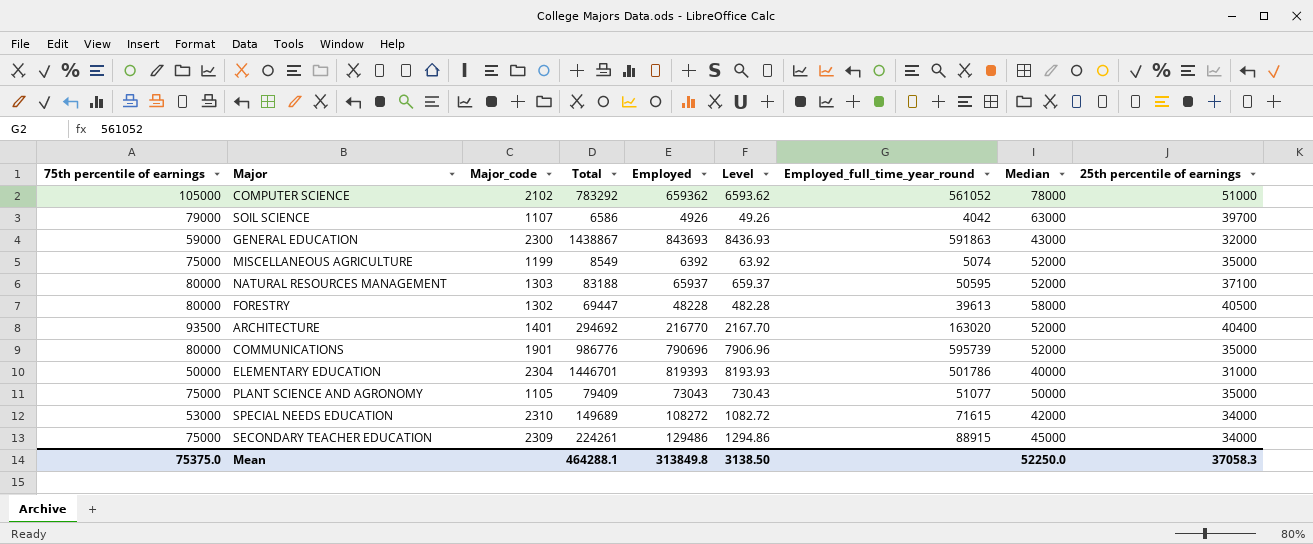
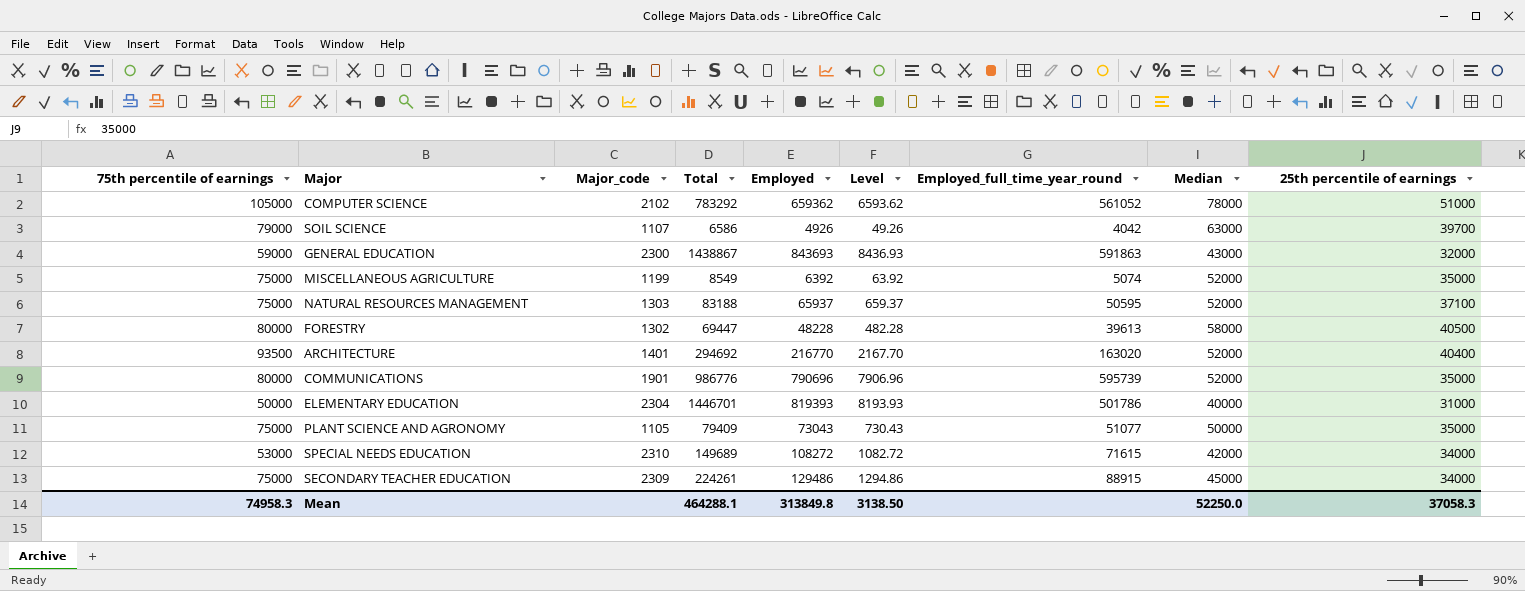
NATURAL RESOURCES MANAGEMENT | 75th percentile of earnings: 80000 -> 75000
Mean | 75th percentile of earnings: 75375.0 -> 74958.3

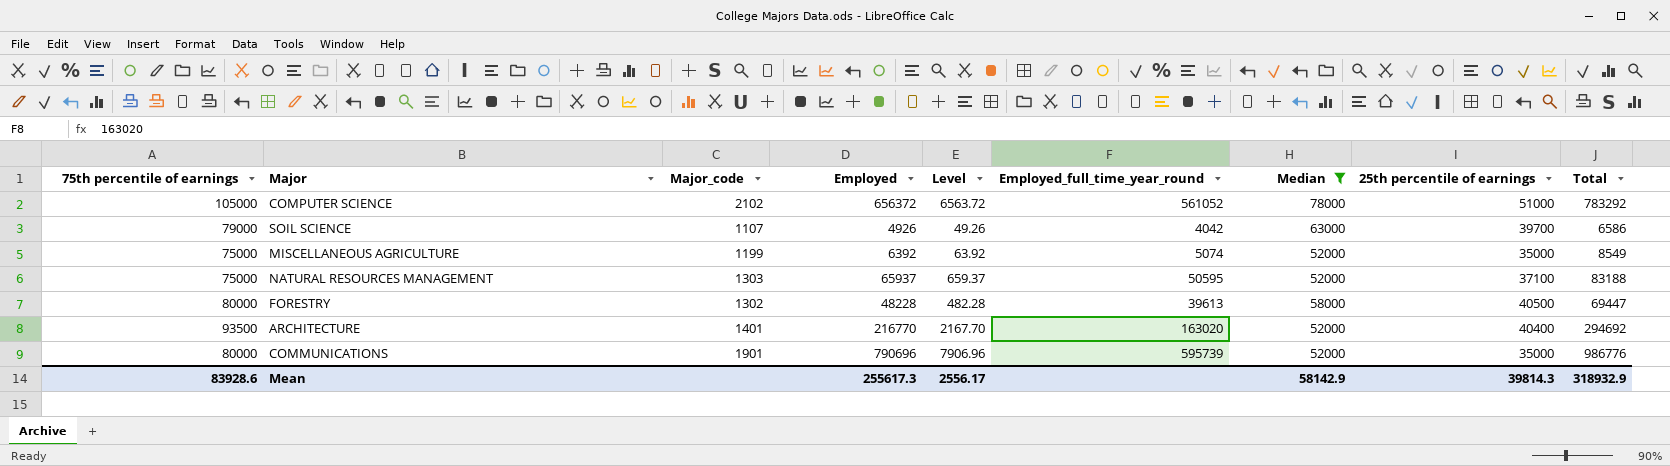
filter: none -> Median >= 52000
column Total | position: 4 -> 9
COMPUTER SCIENCE | Employed: 659362 -> 656372
COMPUTER SCIENCE | Level: 6593.62 -> 6563.72
Mean | 75th percentile of earnings: 74958.3 -> 83928.6
Mean | Employed: 313849.8 -> 255617.3
Mean | Level: 3138.50 -> 2556.17
Mean | Median: 52250.0 -> 58142.9
Mean | 25th percentile of earnings: 37058.3 -> 39814.3
Mean | Total: 464288.1 -> 318932.9

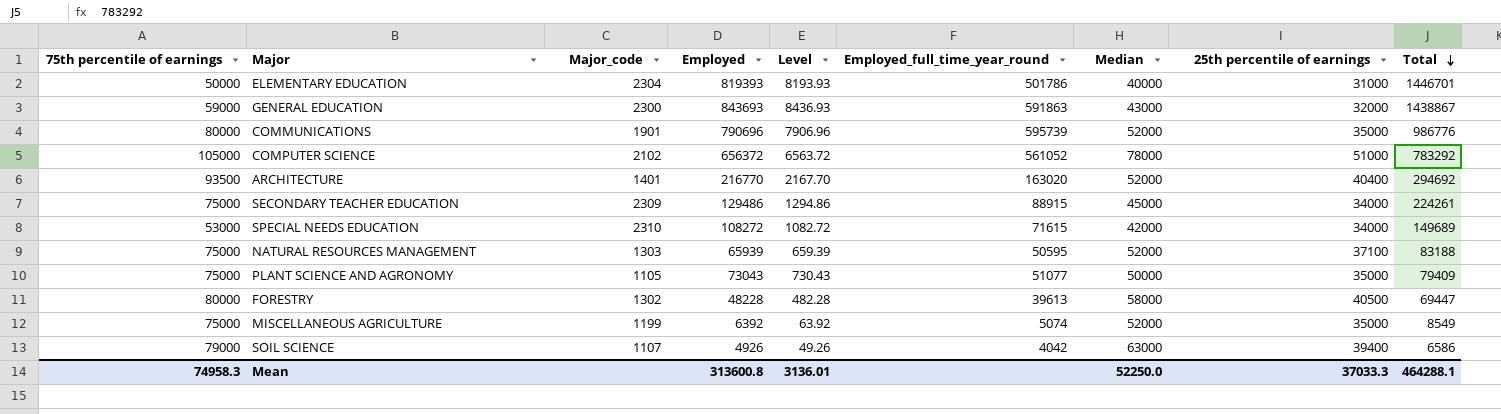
filter: Median >= 52000 -> none
row order: none -> Total descending
NATURAL RESOURCES MANAGEMENT | Employed: 65937 -> 65939
NATURAL RESOURCES MANAGEMENT | Level: 659.37 -> 659.39
SOIL SCIENCE | 25th percentile of earnings: 39700 -> 39400
Mean | 75th percentile of earnings: 83928.6 -> 74958.3
Mean | Employed: 255617.3 -> 313600.8
Mean | Level: 2556.17 -> 3136.01
Mean | Median: 58142.9 -> 52250.0
Mean | 25th percentile of earnings: 39814.3 -> 37033.3
Mean | Total: 318932.9 -> 464288.1

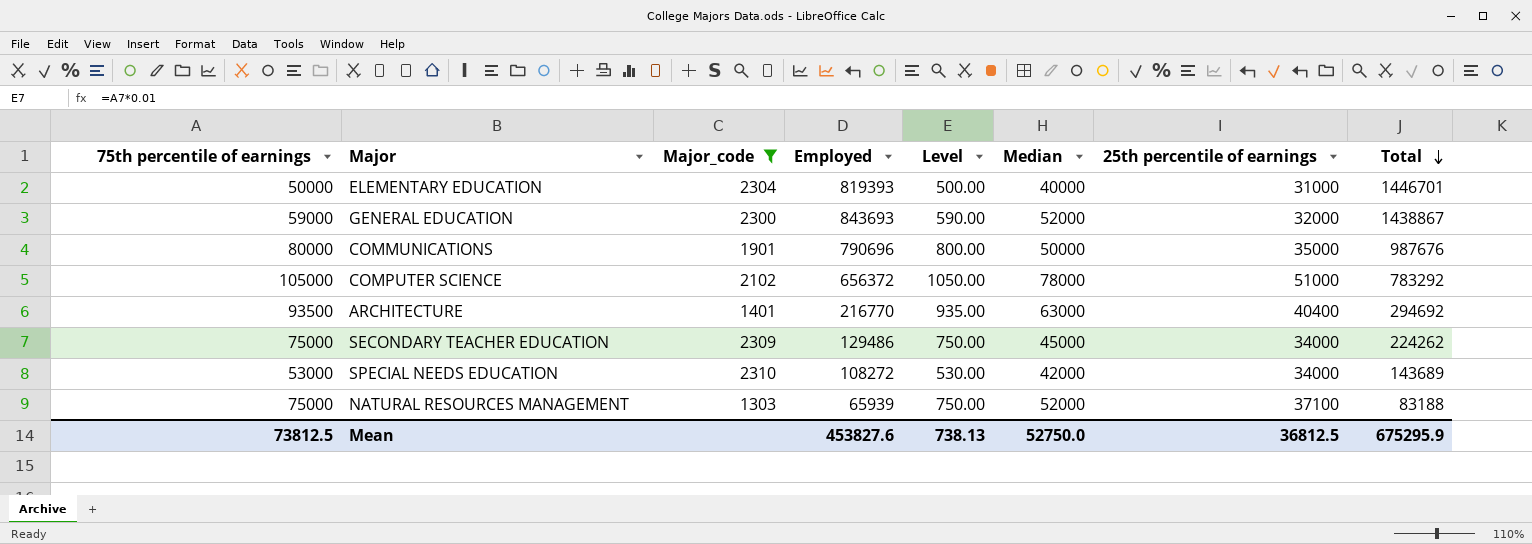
filter: none -> Major_code >= 1303
column Employed_full_time_year_round | position: 6 -> none
column Level | formula: [Employed] * 0.01 -> [75th percentile of earnings] * 0.01
GENERAL EDUCATION | Median: 43000 -> 52000
COMMUNICATIONS | Median: 52000 -> 50000
COMMUNICATIONS | Total: 986776 -> 987676
ARCHITECTURE | Median: 52000 -> 63000
SECONDARY TEACHER EDUCATION | Total: 224261 -> 224262
SPECIAL NEEDS EDUCATION | Total: 149689 -> 143689
Mean | 75th percentile of earnings: 74958.3 -> 73812.5
Mean | Employed: 313600.8 -> 453827.6
Mean | Level: 3136.01 -> 738.13
Mean | Median: 52250.0 -> 52750.0
Mean | 25th percentile of earnings: 37033.3 -> 36812.5
Mean | Total: 464288.1 -> 675295.9

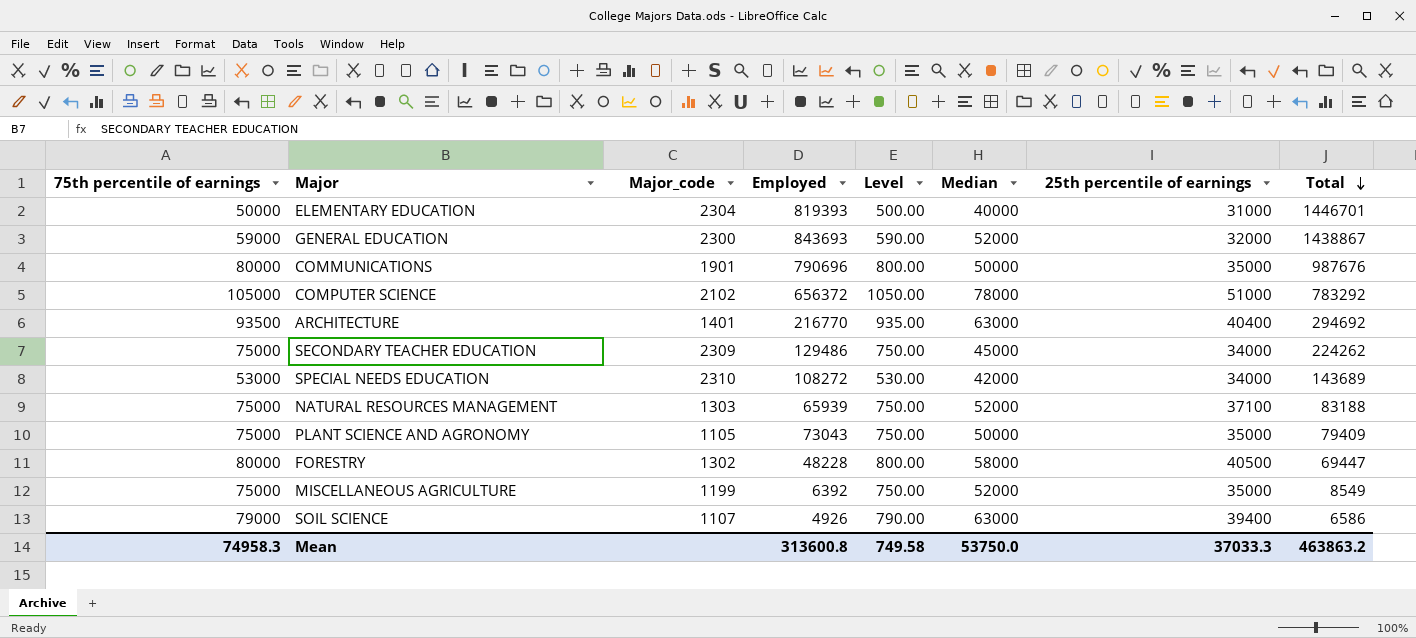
filter: Major_code >= 1303 -> none
Mean | 75th percentile of earnings: 73812.5 -> 74958.3
Mean | Employed: 453827.6 -> 313600.8
Mean | Level: 738.13 -> 749.58
Mean | Median: 52750.0 -> 53750.0
Mean | 25th percentile of earnings: 36812.5 -> 37033.3
Mean | Total: 675295.9 -> 463863.2

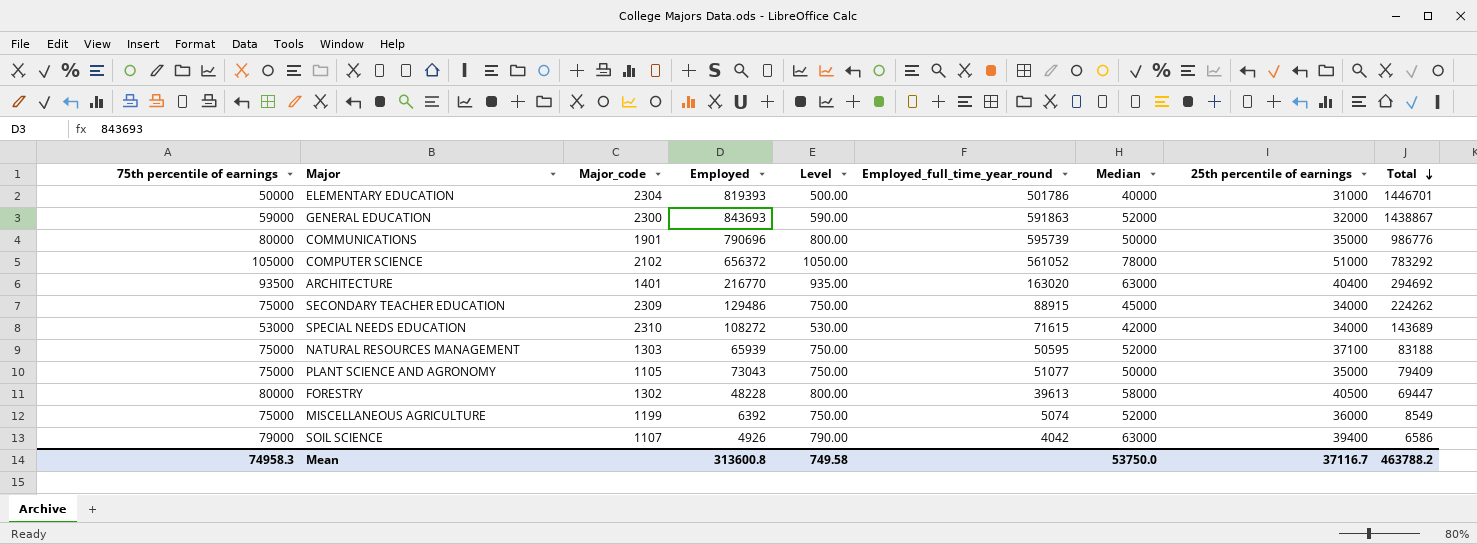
column Employed_full_time_year_round | position: none -> 6
COMMUNICATIONS | Total: 987676 -> 986776
MISCELLANEOUS AGRICULTURE | 25th percentile of earnings: 35000 -> 36000
Mean | 25th percentile of earnings: 37033.3 -> 37116.7
Mean | Total: 463863.2 -> 463788.2

